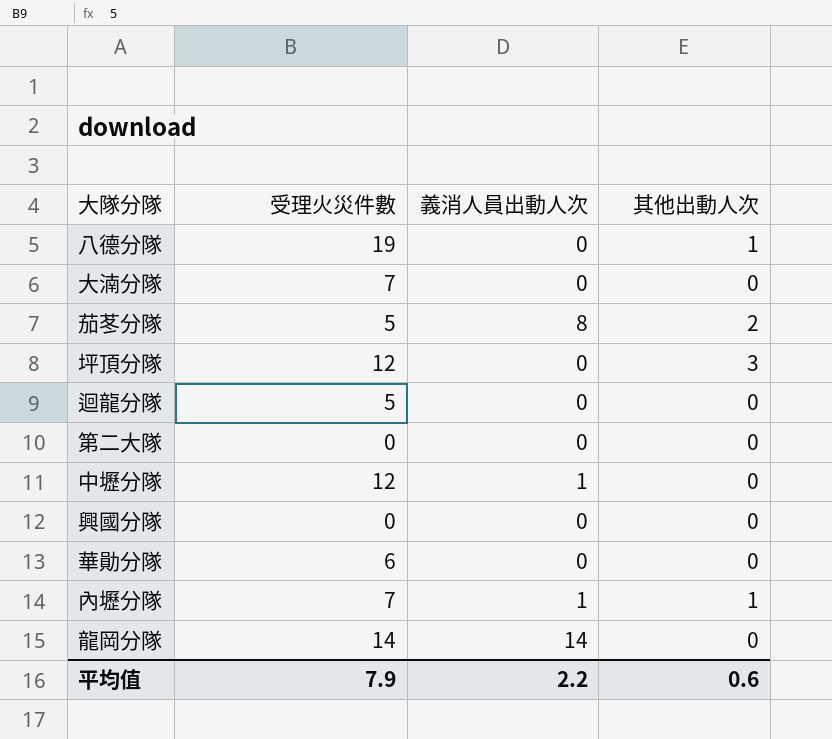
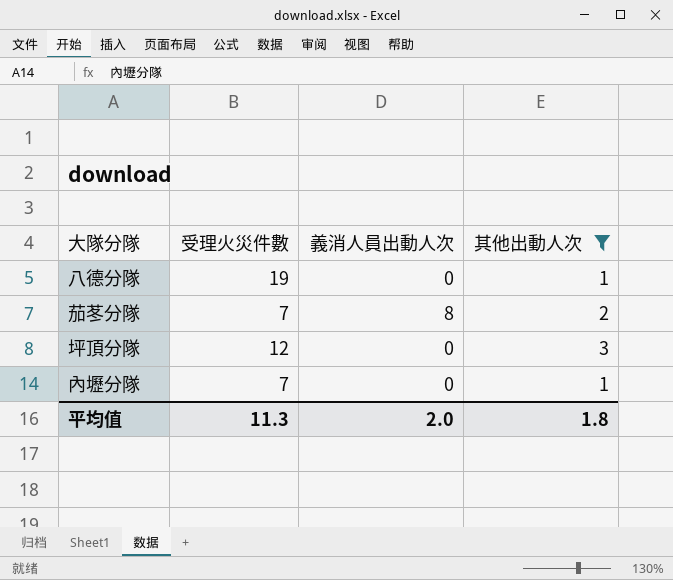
filter: none -> 其他出動人次 != 0
茄苳分隊 | 受理火災件數: 5 -> 7
內壢分隊 | 義消人員出動人次: 1 -> 0
平均值 | 受理火災件數: 7.9 -> 11.3
平均值 | 義消人員出動人次: 2.2 -> 2.0
平均值 | 其他出動人次: 0.6 -> 1.8

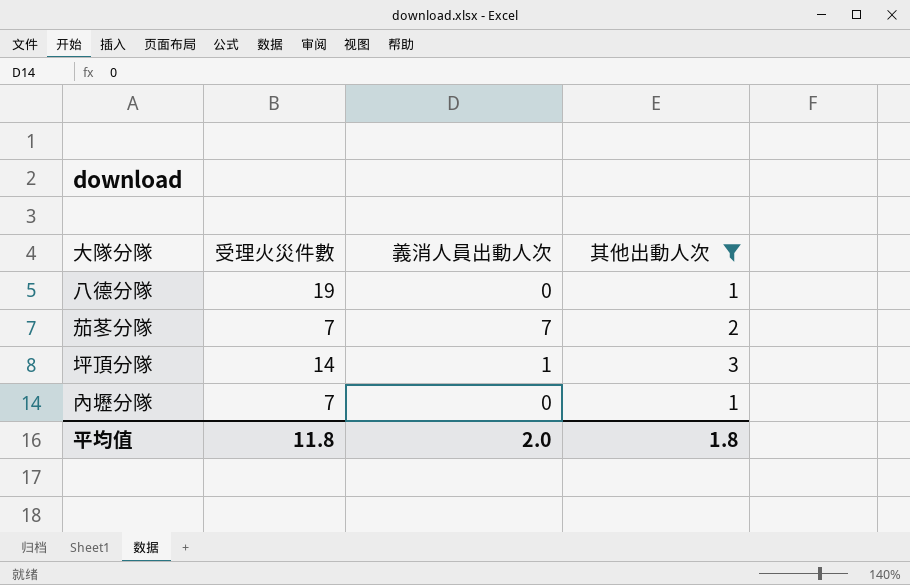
茄苳分隊 | 義消人員出動人次: 8 -> 7
坪頂分隊 | 受理火災件數: 12 -> 14
坪頂分隊 | 義消人員出動人次: 0 -> 1
平均值 | 受理火災件數: 11.3 -> 11.8

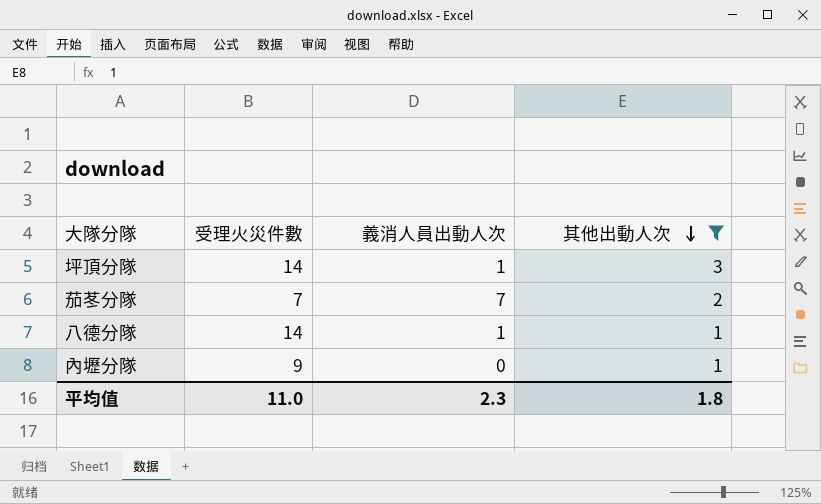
row order: none -> 其他出動人次 descending
八德分隊 | 受理火災件數: 19 -> 14
八德分隊 | 義消人員出動人次: 0 -> 1
內壢分隊 | 受理火災件數: 7 -> 9
平均值 | 受理火災件數: 11.8 -> 11.0
平均值 | 義消人員出動人次: 2.0 -> 2.3

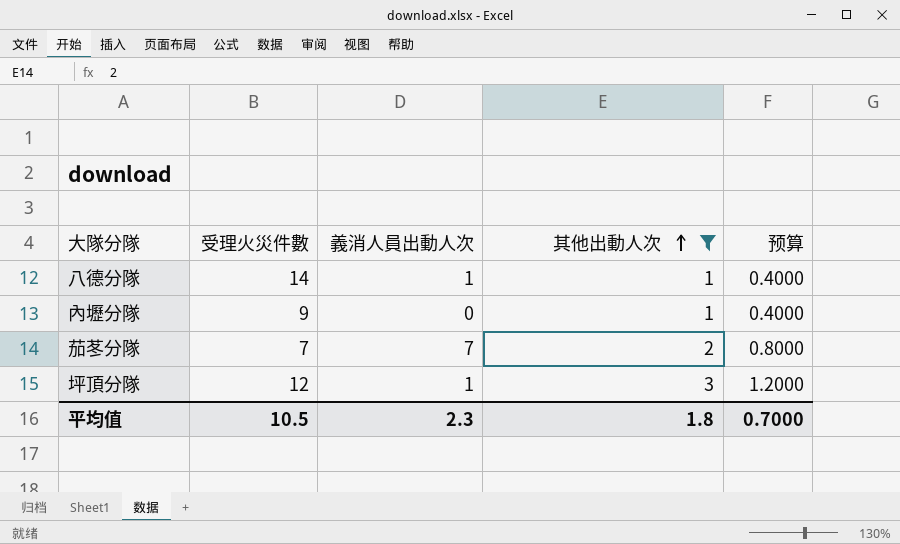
row order: 其他出動人次 descending -> 其他出動人次 ascending
column 预算 | formula: none -> [其他出動人次] * 0.4
坪頂分隊 | 受理火災件數: 14 -> 12
平均值 | 受理火災件數: 11.0 -> 10.5

